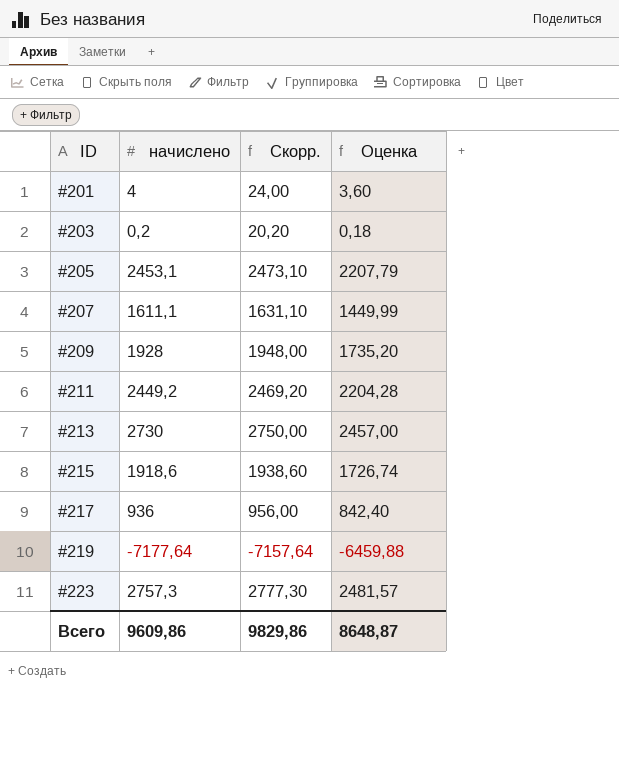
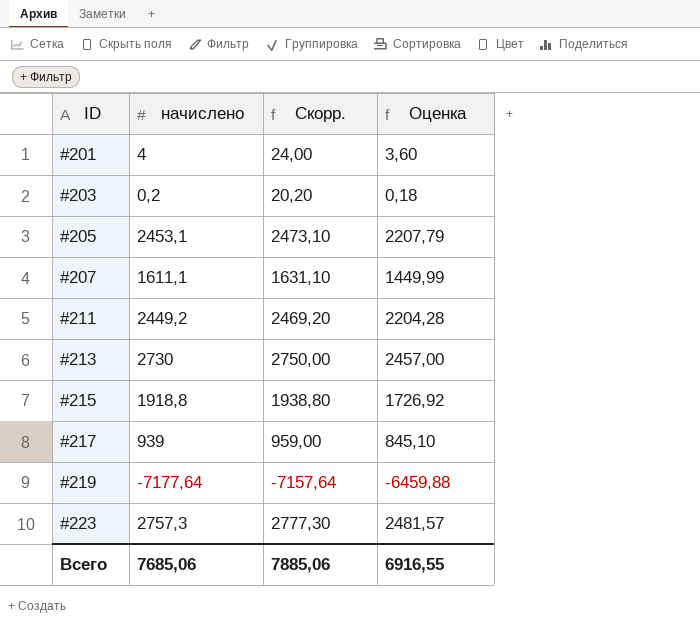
row #209: 1928 | 1948,00 | 1735,20 -> none
#215 | начислено: 1918,6 -> 1918,8
#215 | Скорр.: 1938,60 -> 1938,80
#215 | Оценка: 1726,74 -> 1726,92
#217 | начислено: 936 -> 939
#217 | Скорр.: 956,00 -> 959,00
#217 | Оценка: 842,40 -> 845,10
Всего | начислено: 9609,86 -> 7685,06
Всего | Скорр.: 9829,86 -> 7885,06
Всего | Оценка: 8648,87 -> 6916,55

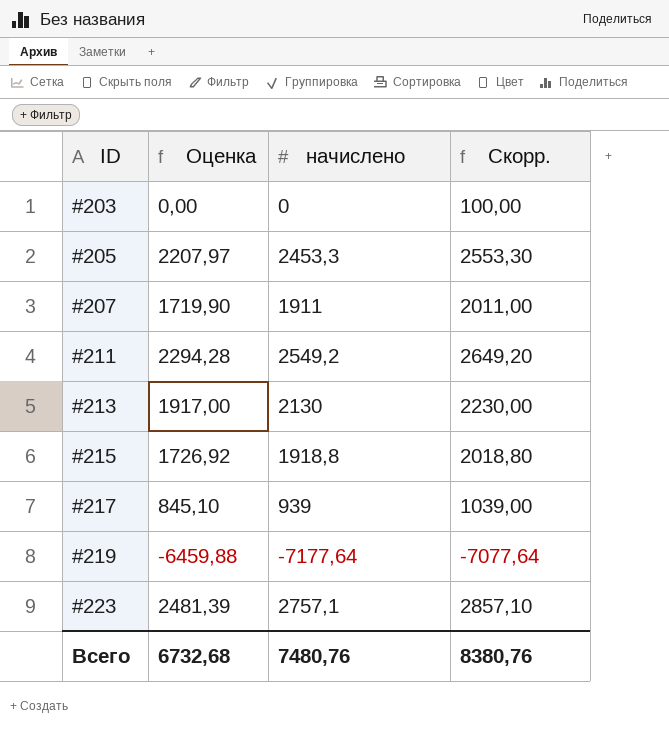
column Оценка | position: 4 -> 2
column Скорр. | formula: [начислено] + 20 -> [начислено] + 100
row #201: 4 | 24,00 | 3,60 -> none
#203 | Оценка: 0,18 -> 0,00
#203 | начислено: 0,2 -> 0
#205 | Оценка: 2207,79 -> 2207,97
#205 | начислено: 2453,1 -> 2453,3
#207 | Оценка: 1449,99 -> 1719,90
#207 | начислено: 1611,1 -> 1911
#211 | Оценка: 2204,28 -> 2294,28
#211 | начислено: 2449,2 -> 2549,2
#213 | Оценка: 2457,00 -> 1917,00
#213 | начислено: 2730 -> 2130
#223 | Оценка: 2481,57 -> 2481,39
#223 | начислено: 2757,3 -> 2757,1
Всего | Оценка: 6916,55 -> 6732,68
Всего | начислено: 7685,06 -> 7480,76
Всего | Скорр.: 7885,06 -> 8380,76

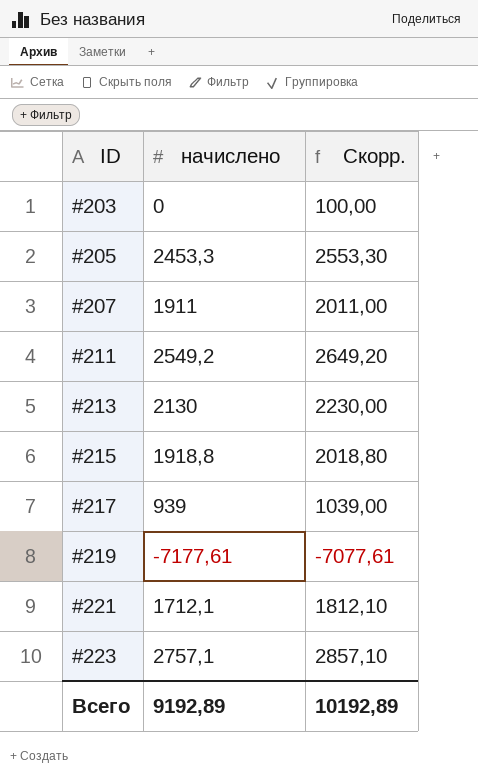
column Оценка | formula: [начислено] * 0,9 -> none
#219 | начислено: -7177,64 -> -7177,61
#219 | Скорр.: -7077,64 -> -7077,61
row #221: none -> 1712,1 | 1812,10
Всего | начислено: 7480,76 -> 9192,89
Всего | Скорр.: 8380,76 -> 10192,89

